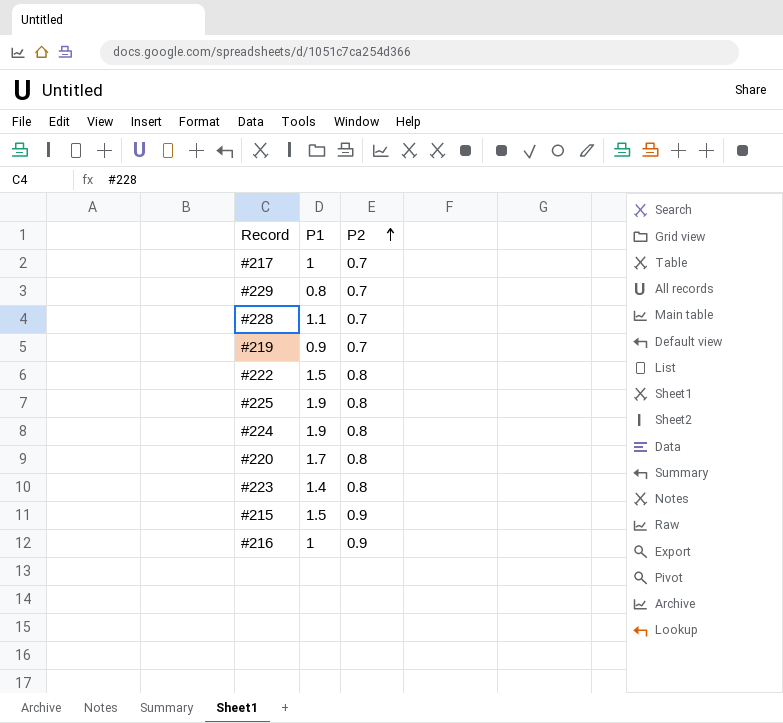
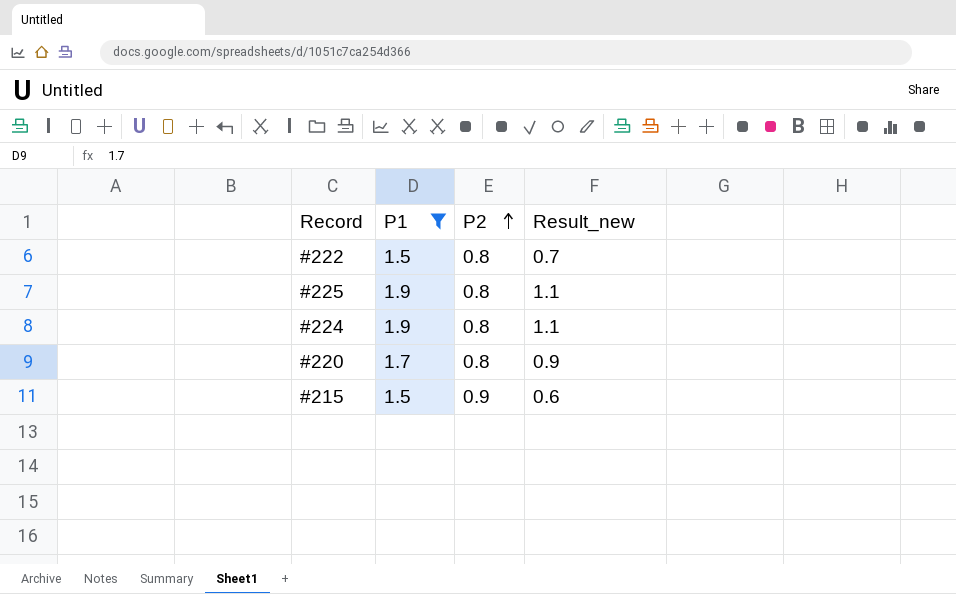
filter: none -> P1 >= 1.5
column Result_new | formula: none -> [P1] - [P2]

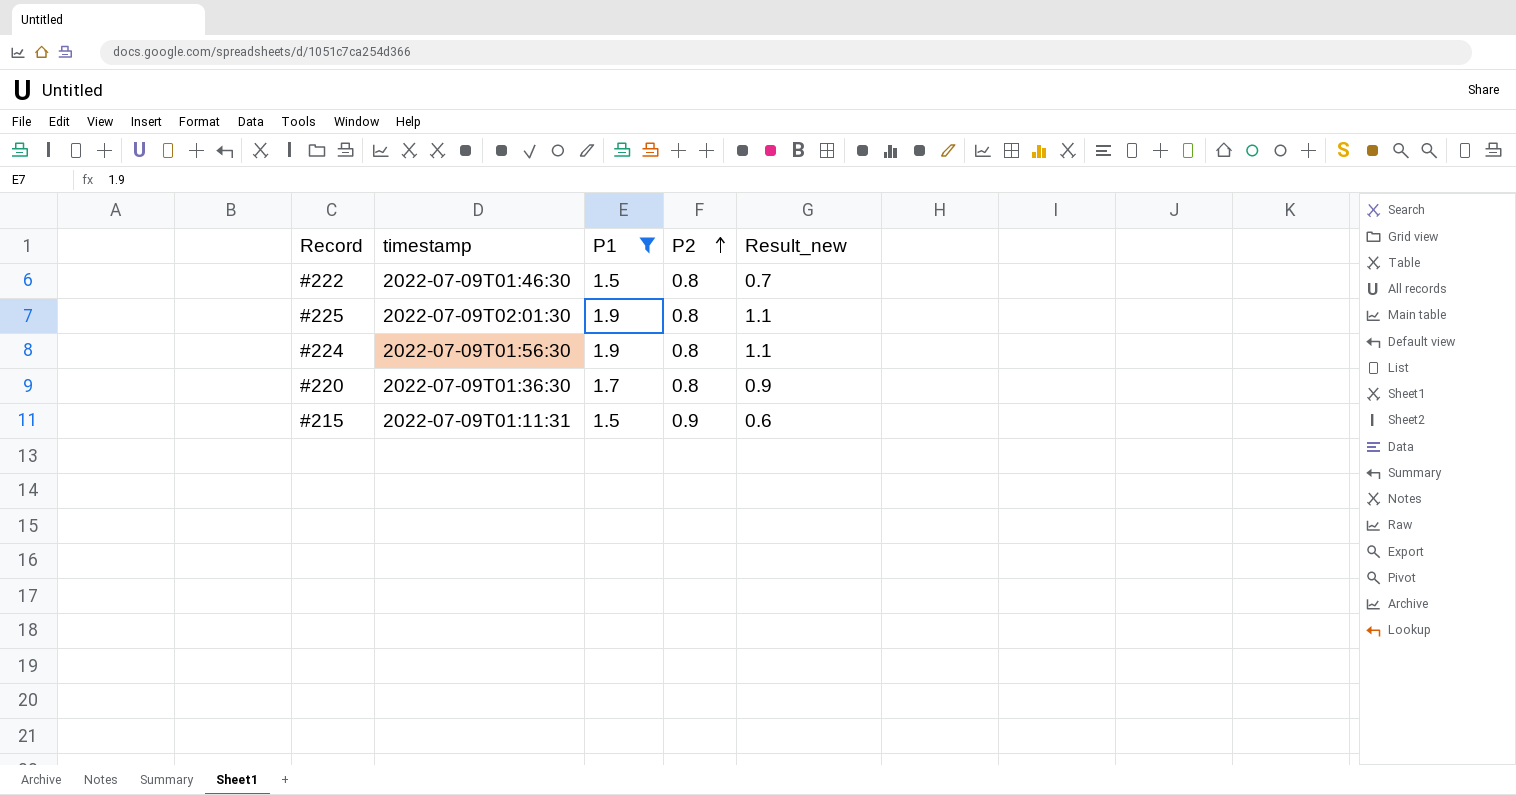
column timestamp | position: none -> 2

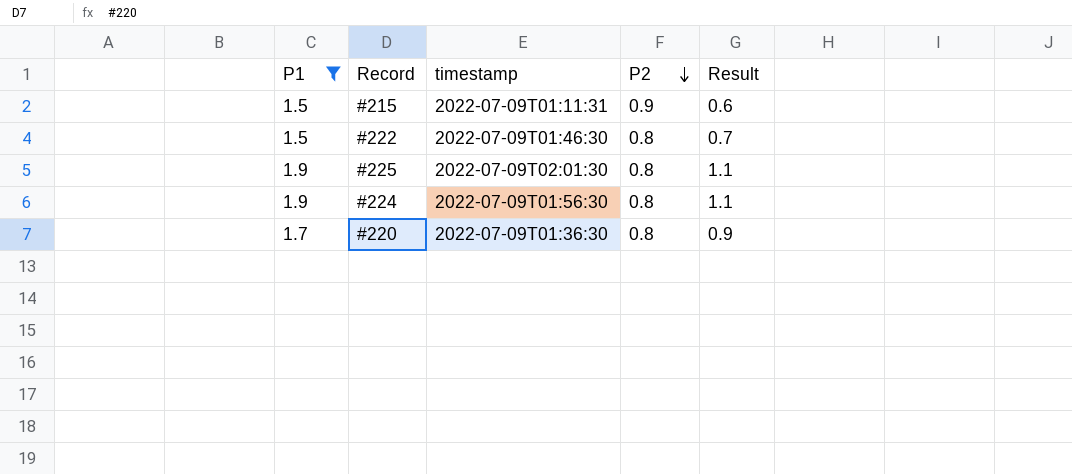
row order: P2 ascending -> P2 descending
column P1 | position: 3 -> 1
column name: Result_new -> Result

